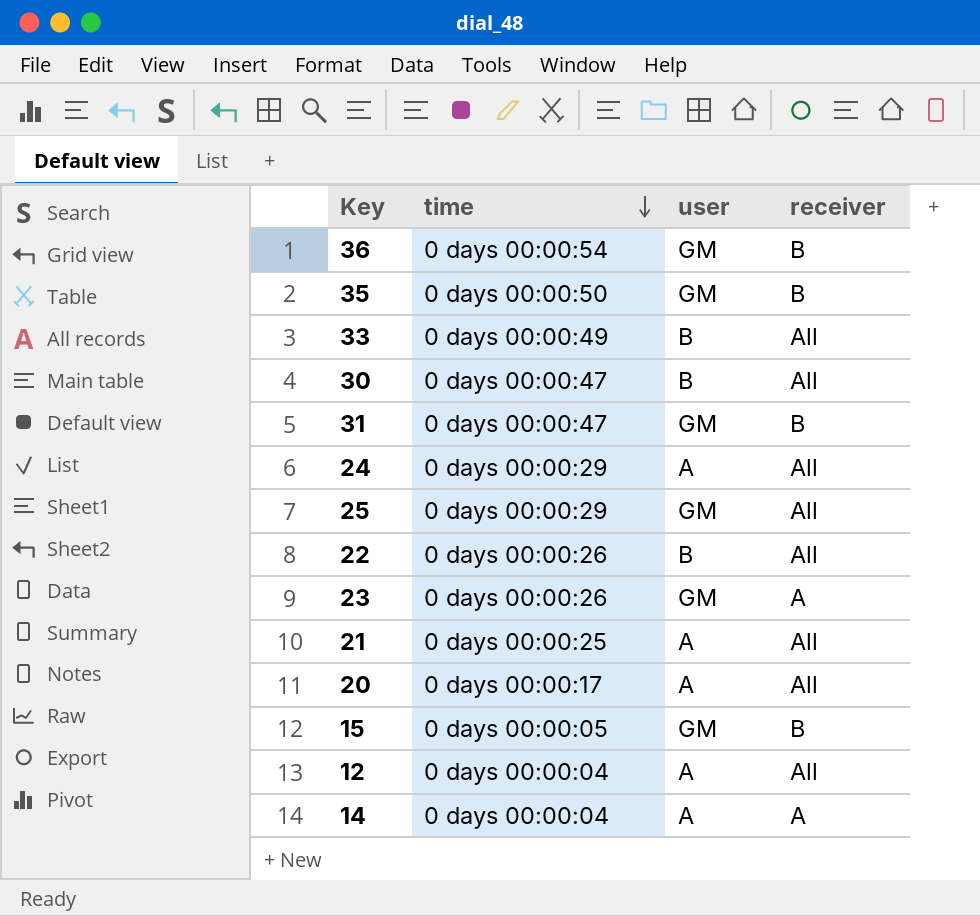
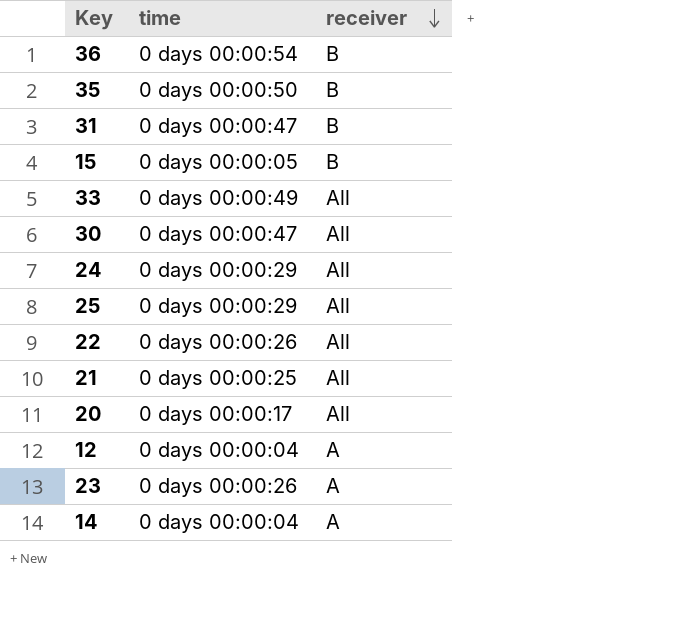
row order: time descending -> receiver descending
column user | position: 3 -> none
12 | receiver: All -> A

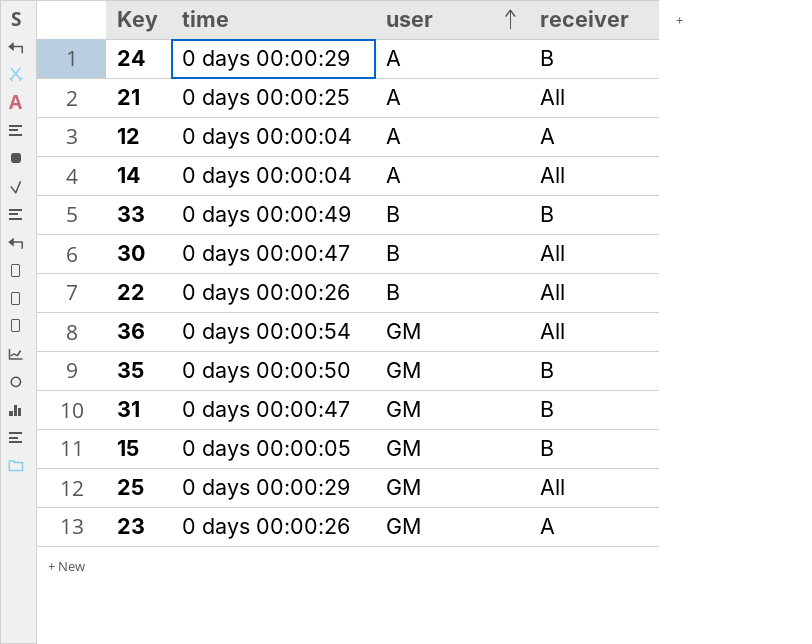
row order: receiver descending -> user ascending
column user | position: none -> 3
row 20: 0 days 00:00:17 | All -> none
24 | receiver: All -> B
14 | receiver: A -> All
33 | receiver: All -> B
36 | receiver: B -> All

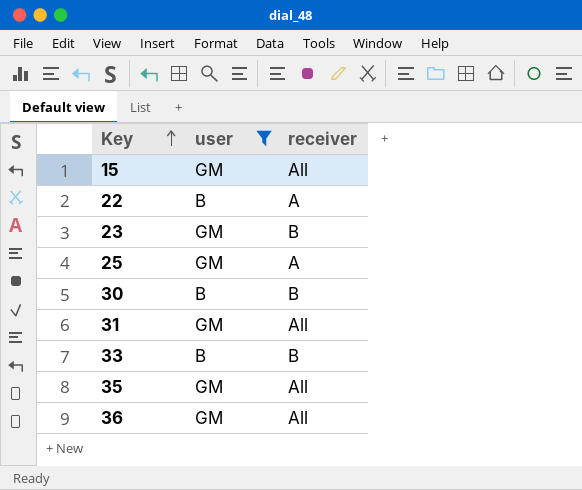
filter: none -> user != A
row order: user ascending -> Key ascending
column time | position: 2 -> none
15 | receiver: B -> All
22 | receiver: All -> A
23 | receiver: A -> B
25 | receiver: All -> A
30 | receiver: All -> B
31 | receiver: B -> All
35 | receiver: B -> All

